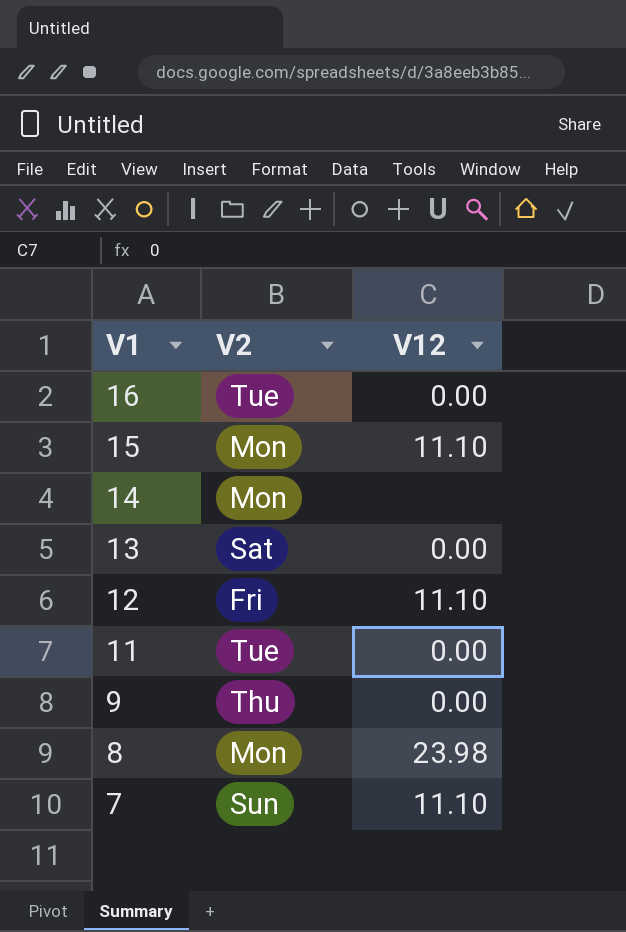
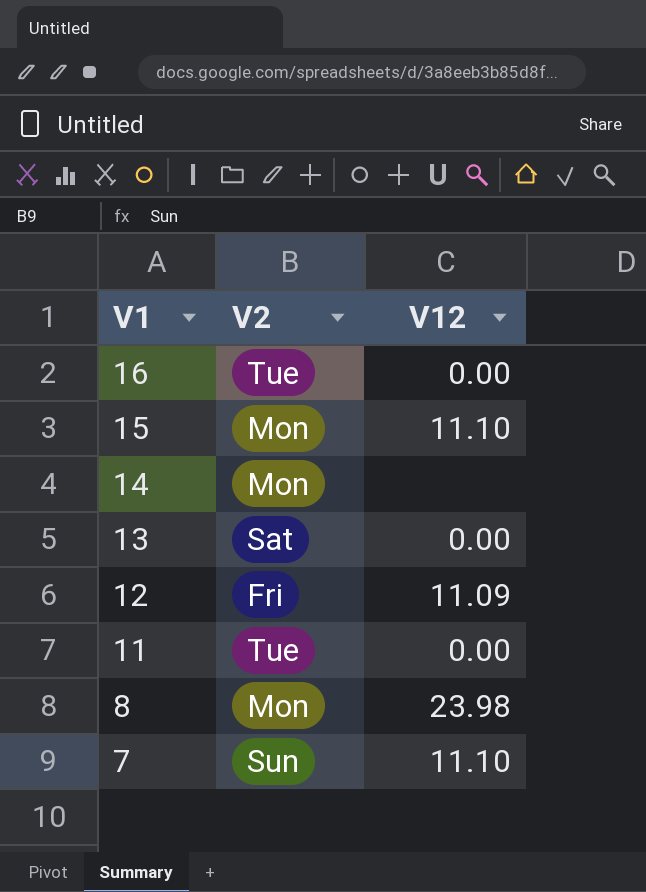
row 9: Thu | 0.00 -> none
12 | V12: 11.10 -> 11.09

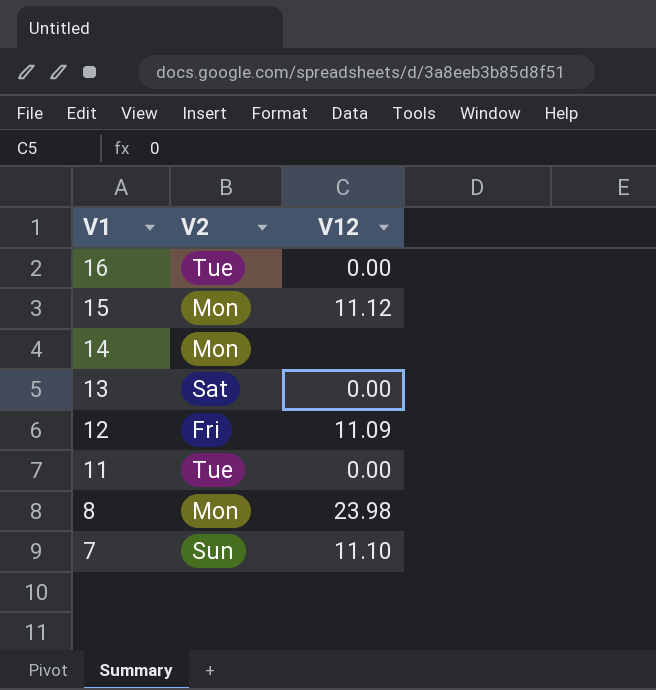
15 | V12: 11.10 -> 11.12

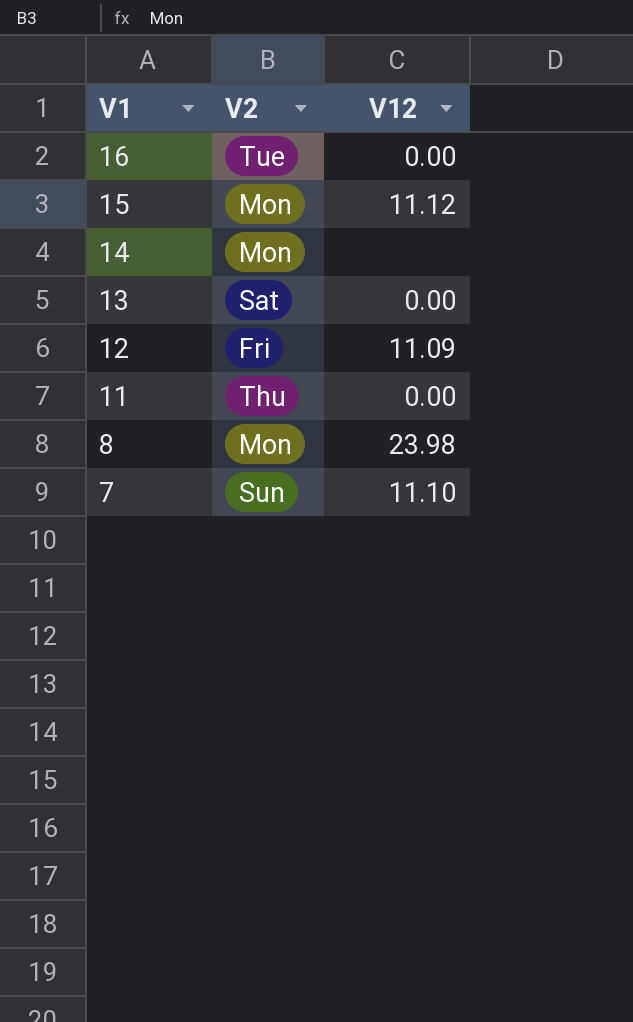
11 | V2: Tue -> Thu

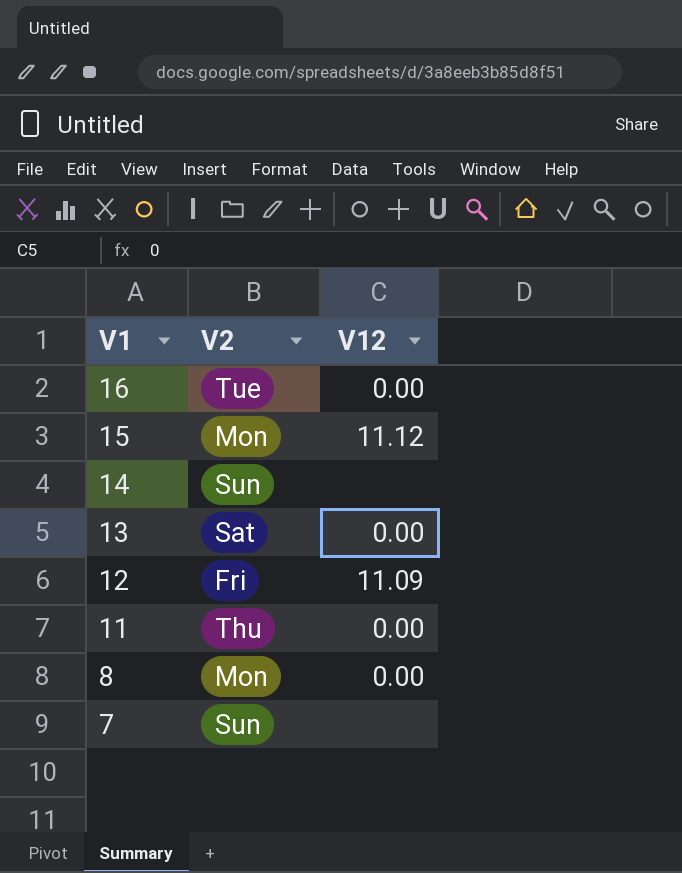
14 | V2: Mon -> Sun
8 | V12: 23.98 -> 0.00
7 | V12: 11.10 -> none

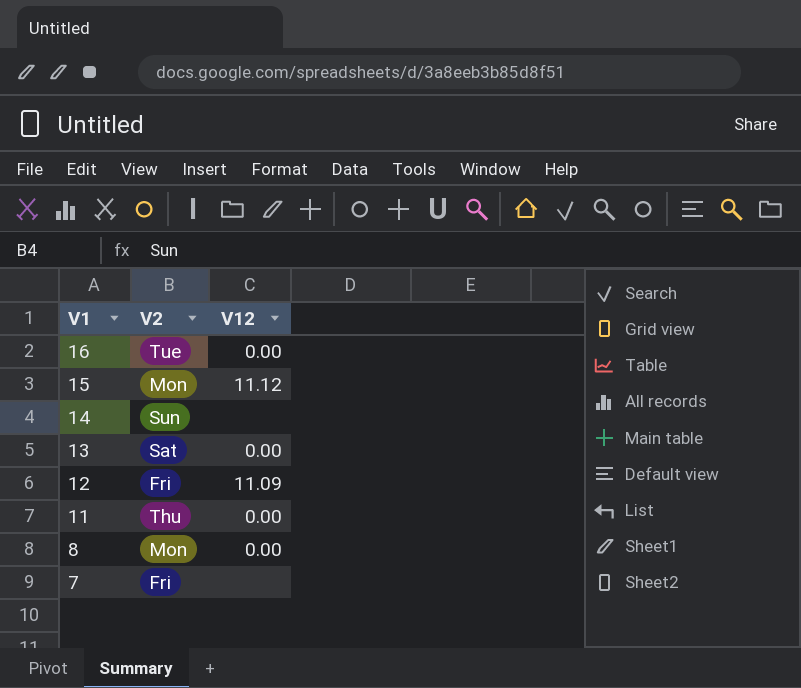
7 | V2: Sun -> Fri

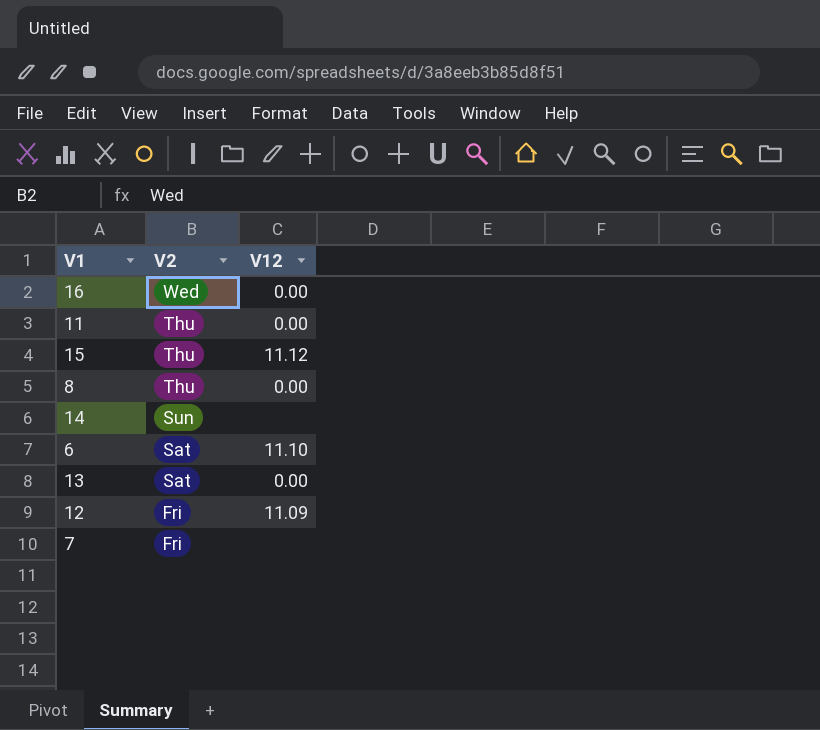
row order: V1 descending -> V2 descending
16 | V2: Tue -> Wed
15 | V2: Mon -> Thu
8 | V2: Mon -> Thu
row 6: none -> Sat | 11.10

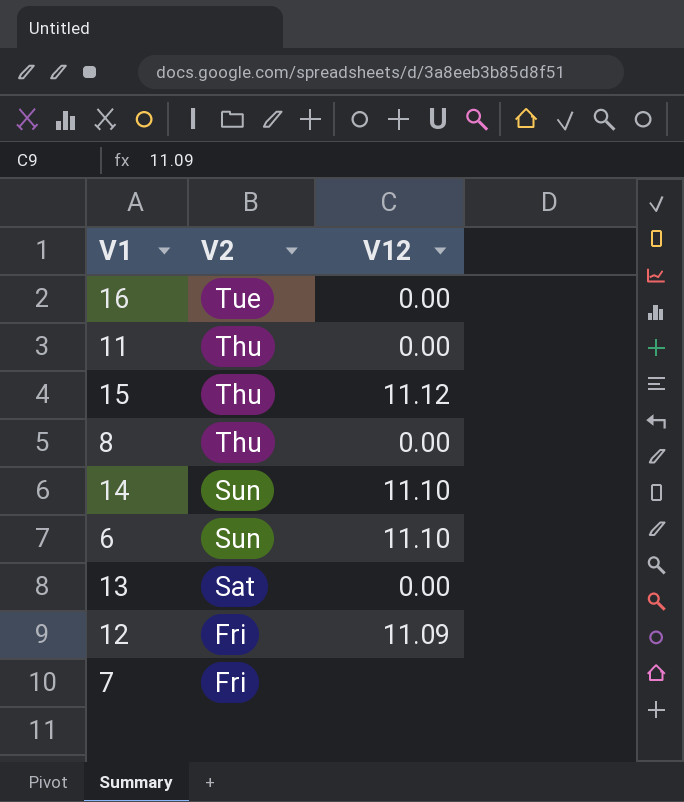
16 | V2: Wed -> Tue
14 | V12: none -> 11.10
6 | V2: Sat -> Sun

